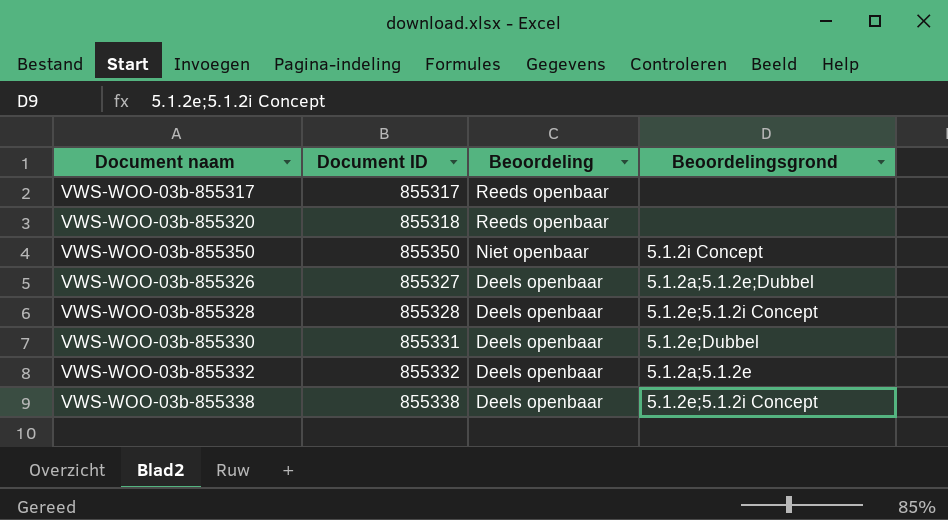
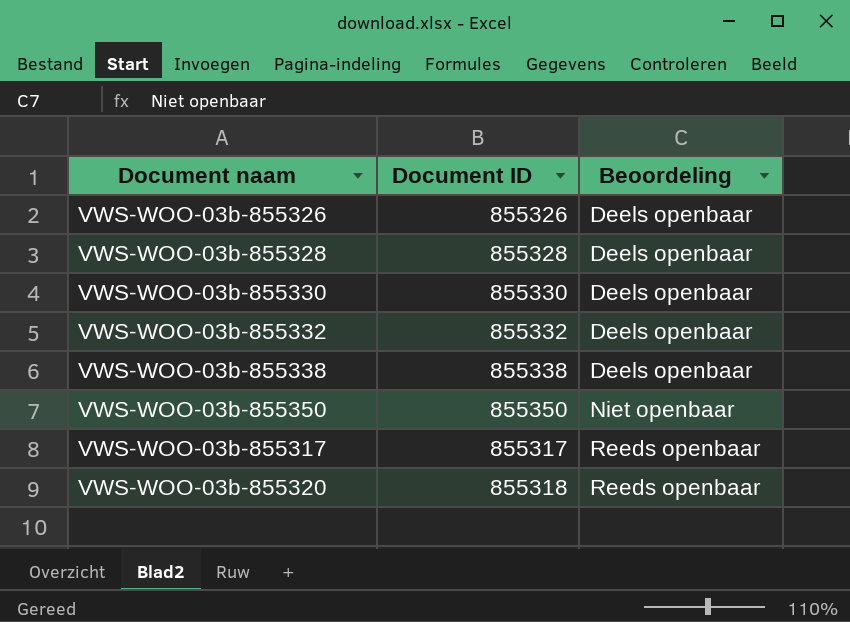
row order: Beoordeling descending -> Beoordeling ascending
column Beoordelingsgrond | position: 4 -> none
VWS-WOO-03b-855326 | Document ID: 855327 -> 855326
VWS-WOO-03b-855330 | Document ID: 855331 -> 855330

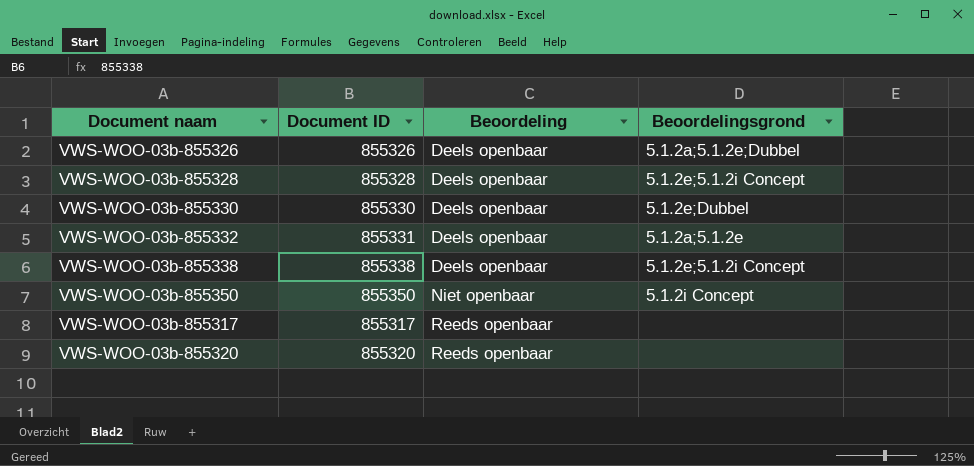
column Beoordelingsgrond | position: none -> 4
VWS-WOO-03b-855332 | Document ID: 855332 -> 855331
VWS-WOO-03b-855320 | Document ID: 855318 -> 855320

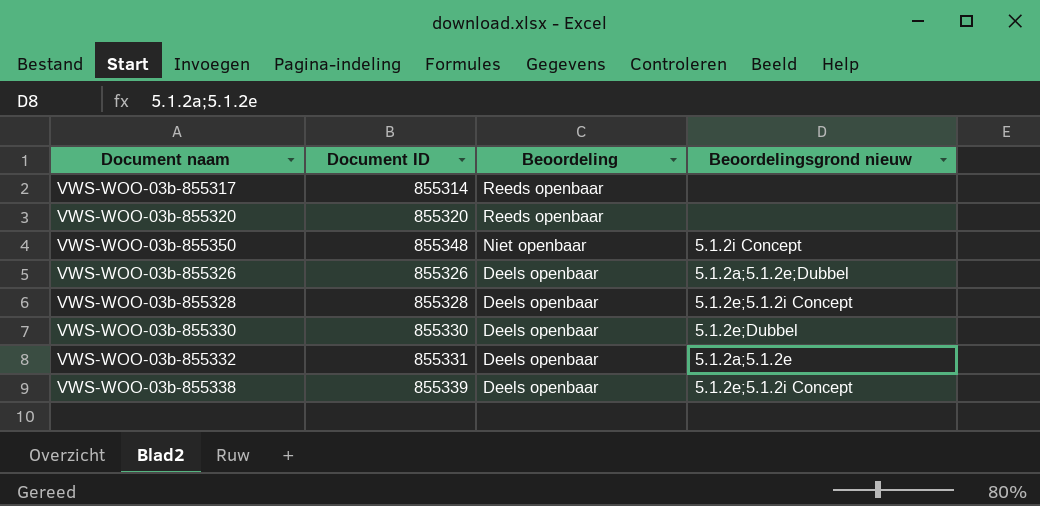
row order: Beoordeling ascending -> Beoordeling descending
column name: Beoordelingsgrond -> Beoordelingsgrond nieuw
VWS-WOO-03b-855317 | Document ID: 855317 -> 855314
VWS-WOO-03b-855350 | Document ID: 855350 -> 855348
VWS-WOO-03b-855338 | Document ID: 855338 -> 855339

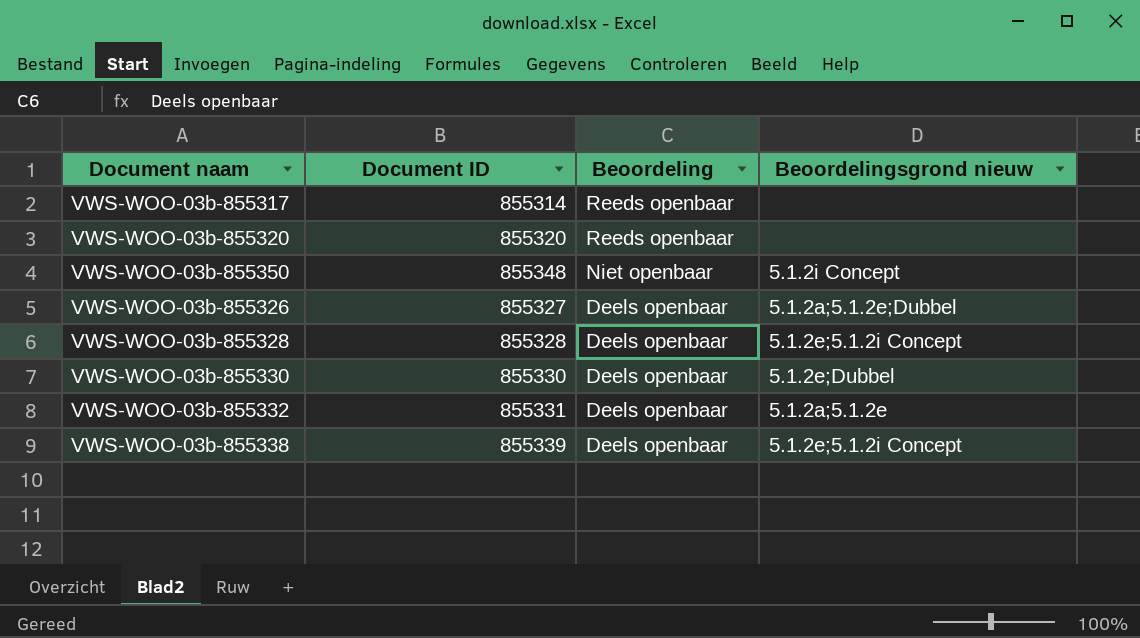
VWS-WOO-03b-855326 | Document ID: 855326 -> 855327

